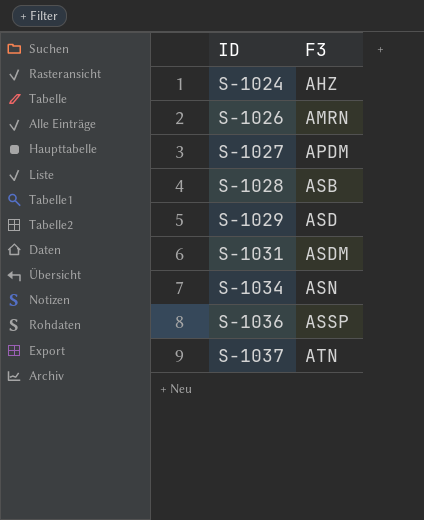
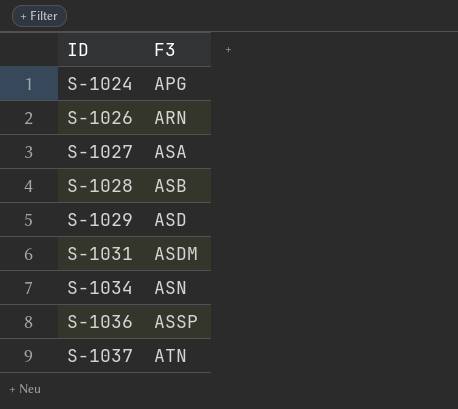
S-1024 | F3: AHZ -> APG
S-1026 | F3: AMRN -> ARN
S-1027 | F3: APDM -> ASA

